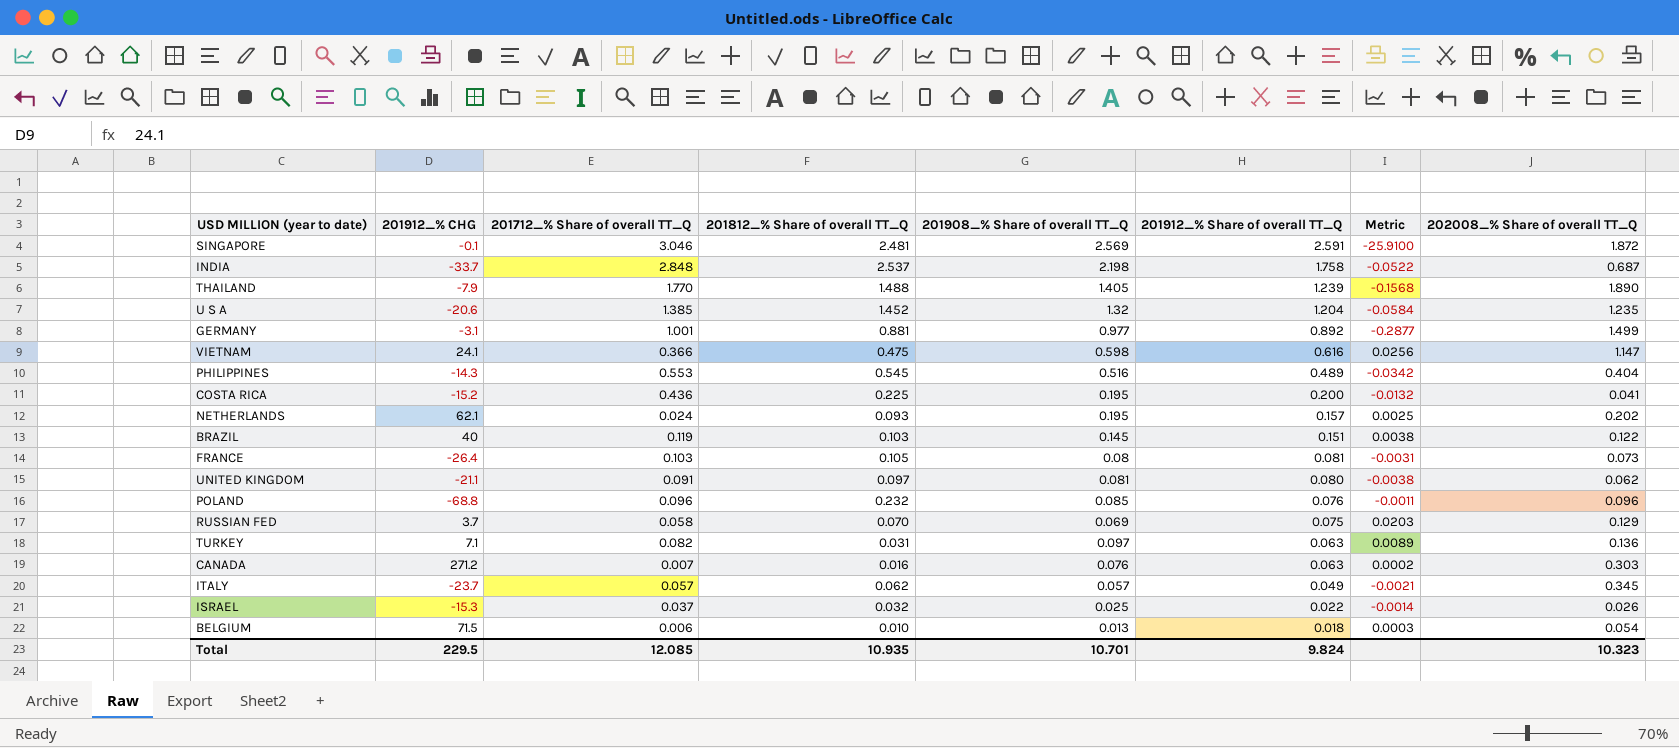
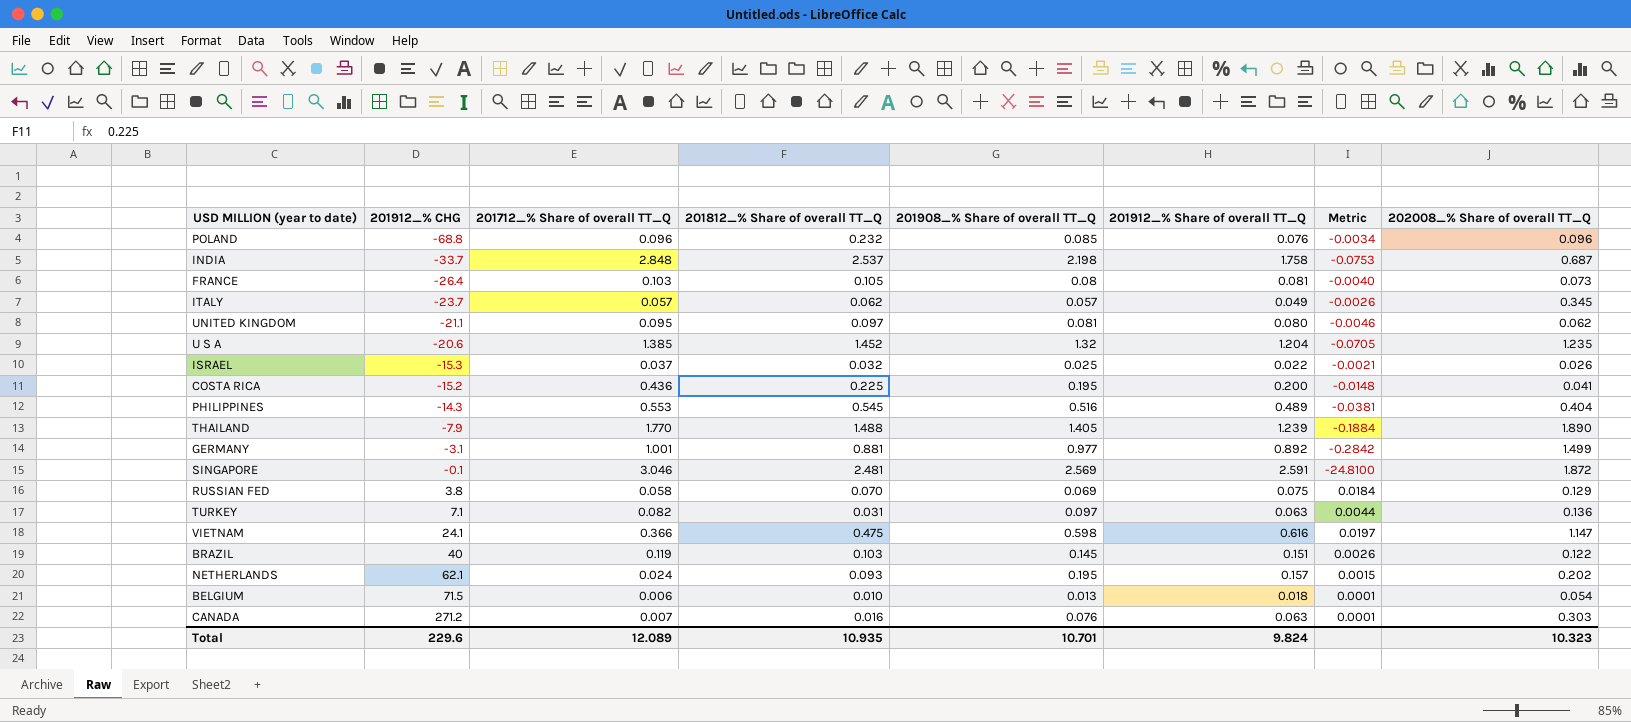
row order: 201912_% Share of overall TT_Q descending -> 201912_% CHG ascending
column Metric | formula: [201912_% Share of overall TT_Q] / [201912_% CHG] -> [201812_% Share of overall TT_Q] / [201912_% CHG]
UNITED KINGDOM | 201712_% Share of overall TT_Q: 0.091 -> 0.095
RUSSIAN FED | 201912_% CHG: 3.7 -> 3.8
Total | 201912_% CHG: 229.5 -> 229.6
Total | 201712_% Share of overall TT_Q: 12.085 -> 12.089

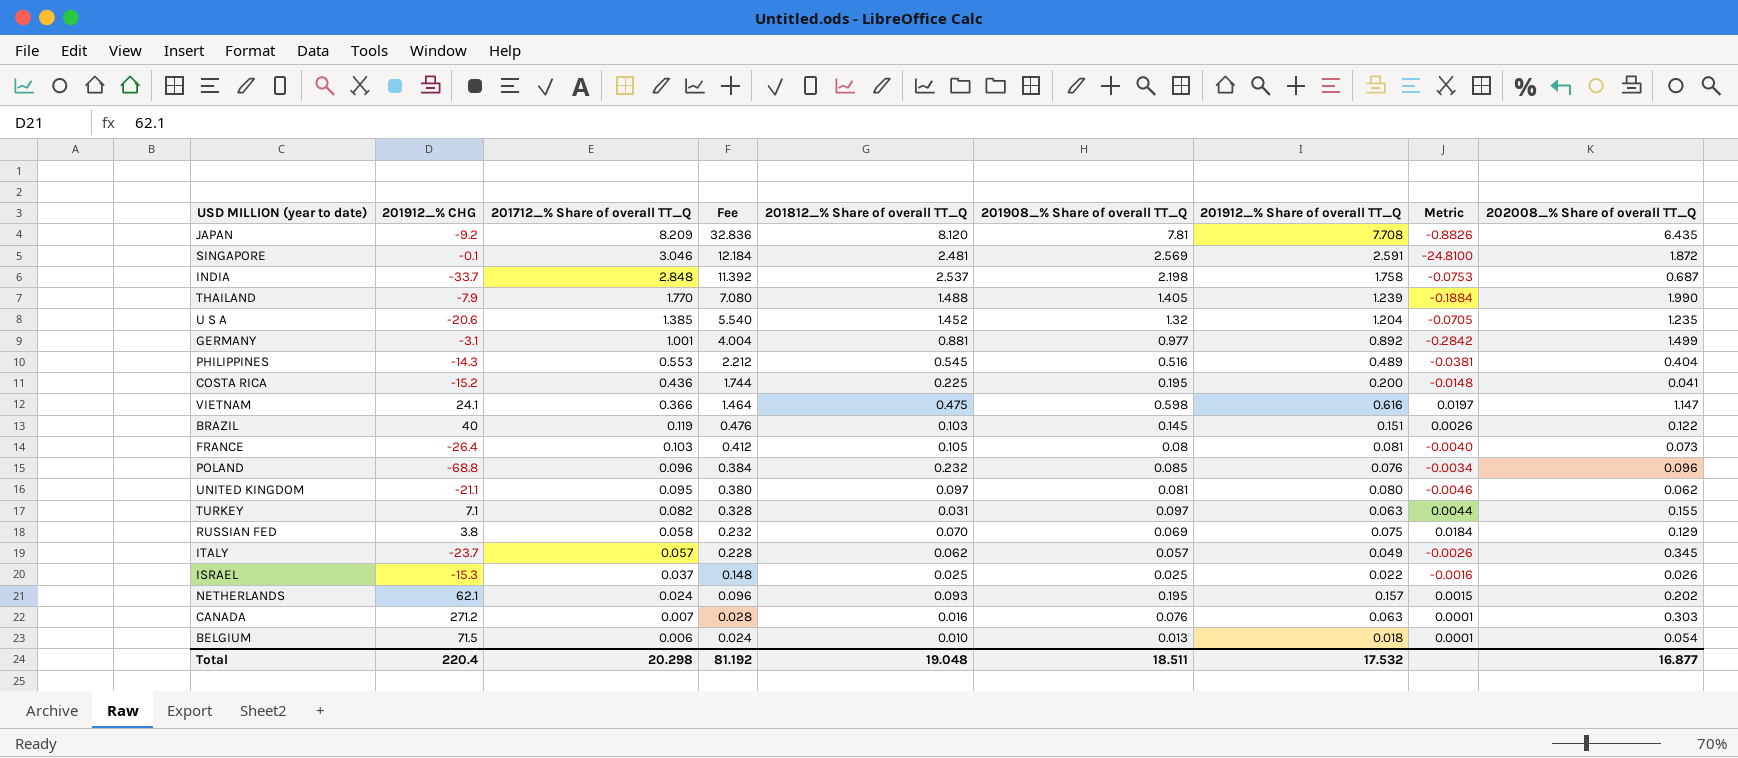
row order: 201912_% CHG ascending -> 201712_% Share of overall TT_Q descending
column Fee | formula: none -> [201712_% Share of overall TT_Q] * 4
row JAPAN: none -> -9.2 | 8.209 | 32.836 | 8.120 | 7.81 | 7.708 | -0.8826 | 6.435
THAILAND | 202008_% Share of overall TT_Q: 1.890 -> 1.990
TURKEY | 202008_% Share of overall TT_Q: 0.136 -> 0.155
ISRAEL | 201812_% Share of overall TT_Q: 0.032 -> 0.025
ISRAEL | Metric: -0.0021 -> -0.0016
Total | 201912_% CHG: 229.6 -> 220.4
Total | 201712_% Share of overall TT_Q: 12.089 -> 20.298
Total | 201812_% Share of overall TT_Q: 10.935 -> 19.048
Total | 201908_% Share of overall TT_Q: 10.701 -> 18.511
Total | 201912_% Share of overall TT_Q: 9.824 -> 17.532
Total | 202008_% Share of overall TT_Q: 10.323 -> 16.877

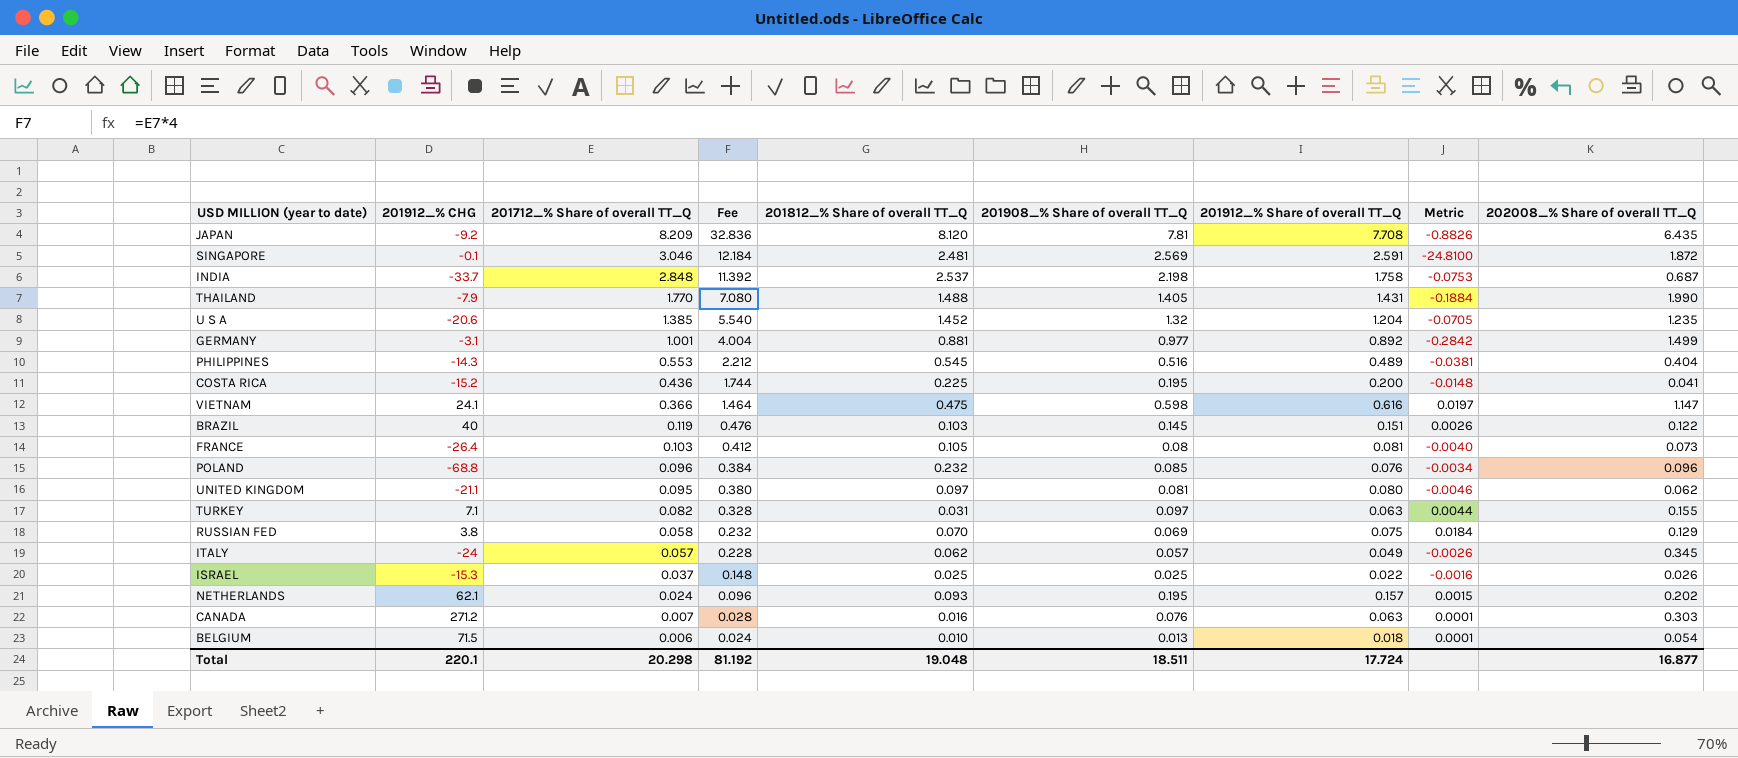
THAILAND | 201912_% Share of overall TT_Q: 1.239 -> 1.431
ITALY | 201912_% CHG: -23.7 -> -24
Total | 201912_% CHG: 220.4 -> 220.1
Total | 201912_% Share of overall TT_Q: 17.532 -> 17.724

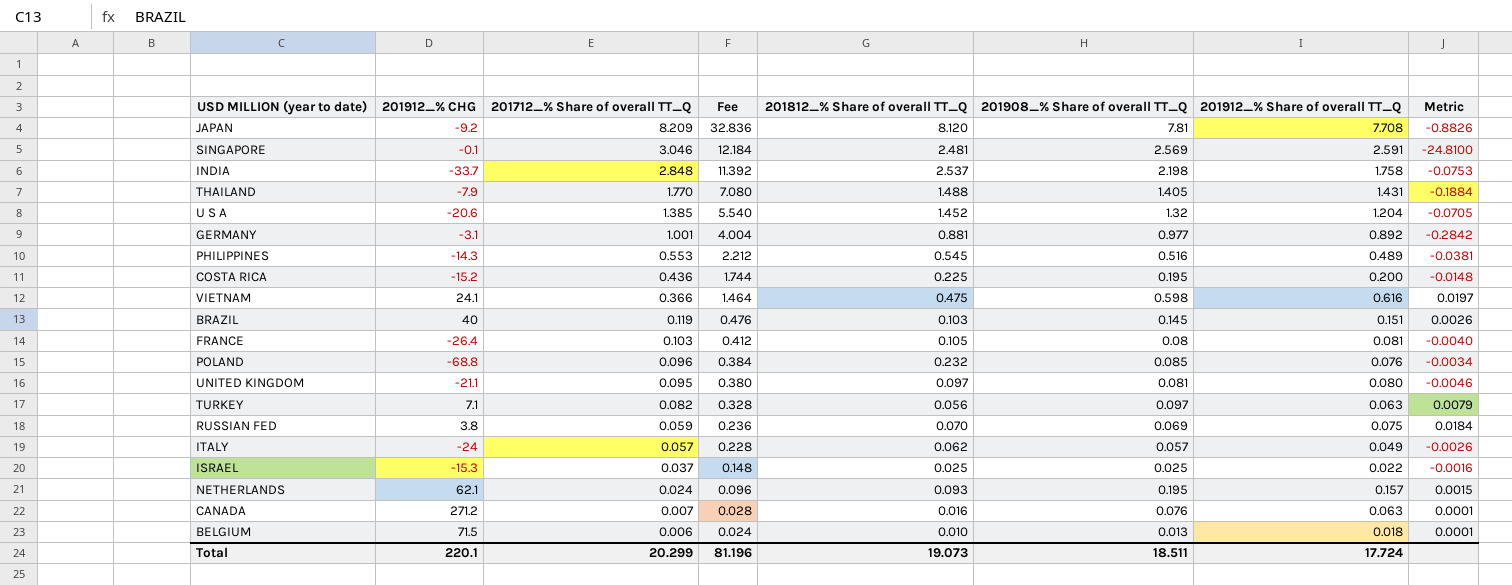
column 202008_% Share of overall TT_Q | position: 9 -> none
TURKEY | 201812_% Share of overall TT_Q: 0.031 -> 0.056
TURKEY | Metric: 0.0044 -> 0.0079
RUSSIAN FED | 201712_% Share of overall TT_Q: 0.058 -> 0.059
RUSSIAN FED | Fee: 0.232 -> 0.236
Total | 201712_% Share of overall TT_Q: 20.298 -> 20.299
Total | Fee: 81.192 -> 81.196
Total | 201812_% Share of overall TT_Q: 19.048 -> 19.073

